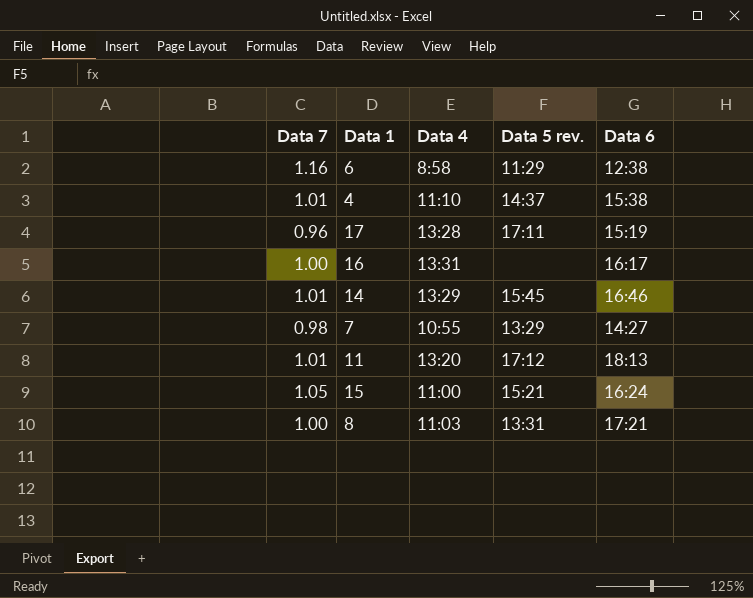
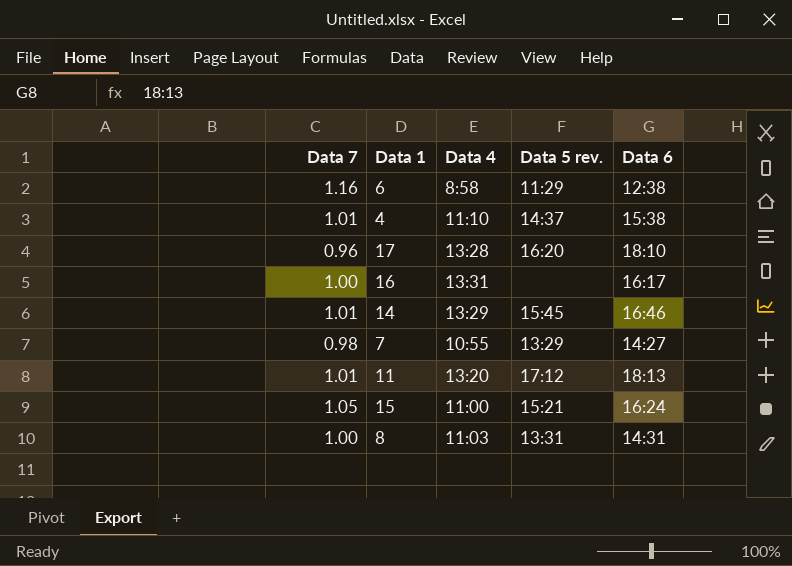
17 | Data 5 rev.: 17:11 -> 16:20
17 | Data 6: 15:19 -> 18:10
8 | Data 6: 17:21 -> 14:31

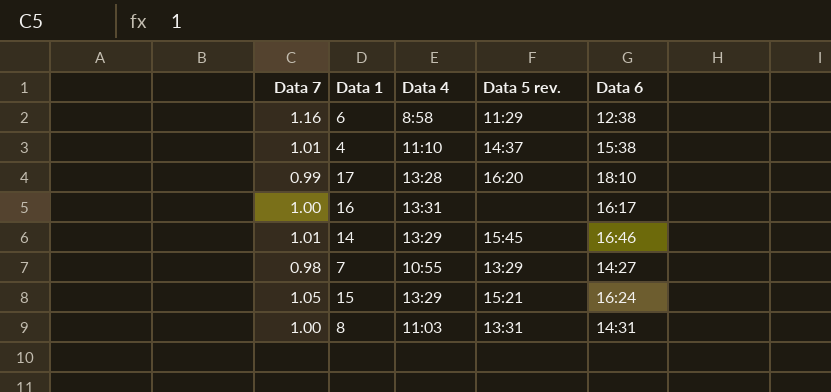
row 11: 1.01 | 13:20 | 17:12 | 18:13 -> none
17 | Data 7: 0.96 -> 0.99
15 | Data 4: 11:00 -> 13:29

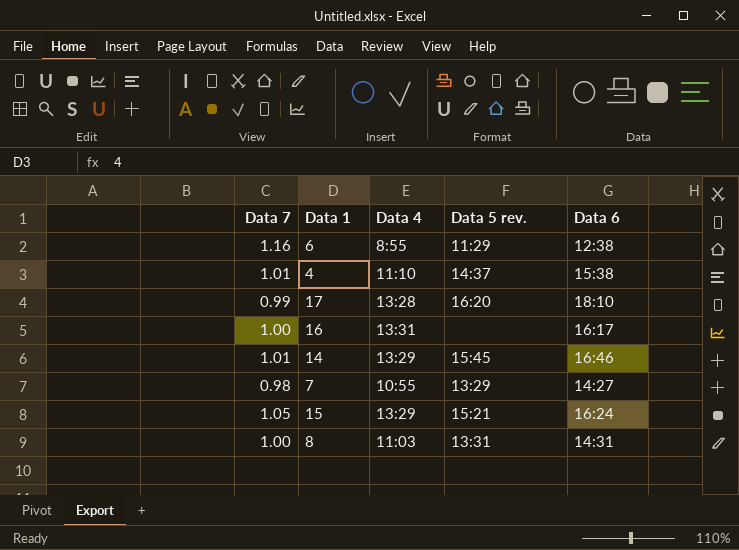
6 | Data 4: 8:58 -> 8:55

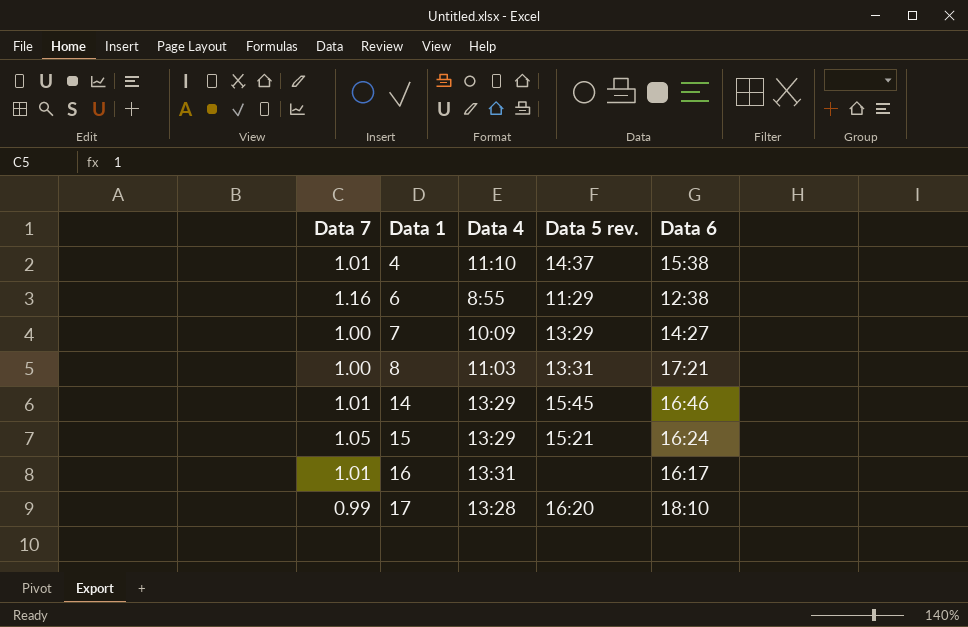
row order: none -> Data 1 ascending
7 | Data 7: 0.98 -> 1.00
7 | Data 4: 10:55 -> 10:09
8 | Data 6: 14:31 -> 17:21
16 | Data 7: 1.00 -> 1.01

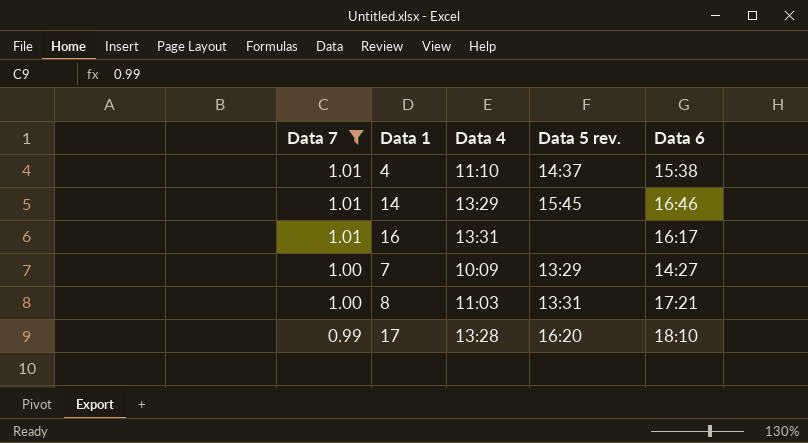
filter: none -> Data 7 <= 1.01
row order: Data 1 ascending -> Data 7 descending

